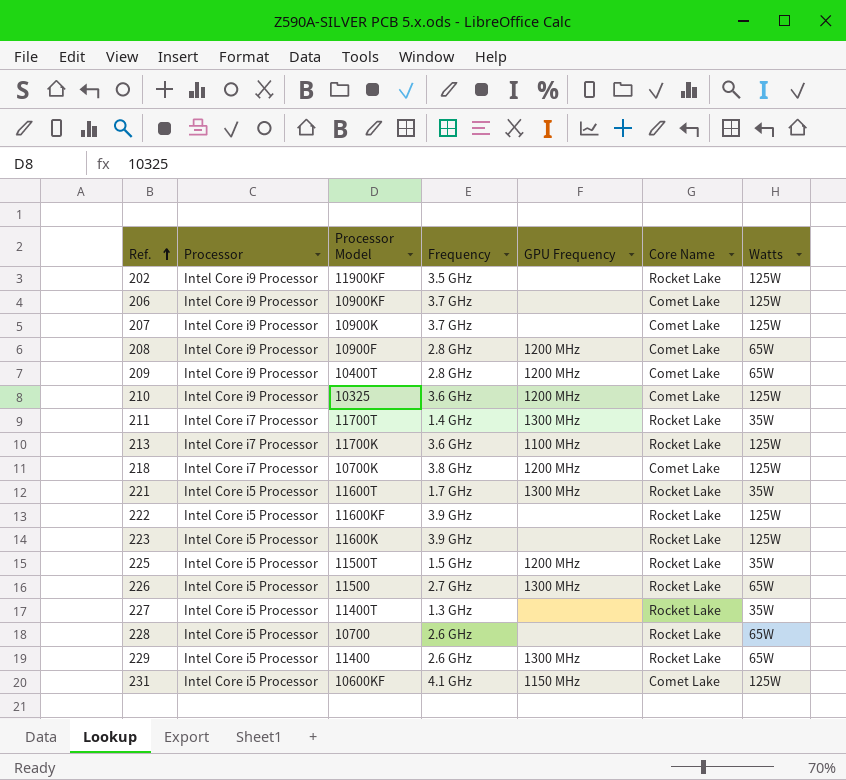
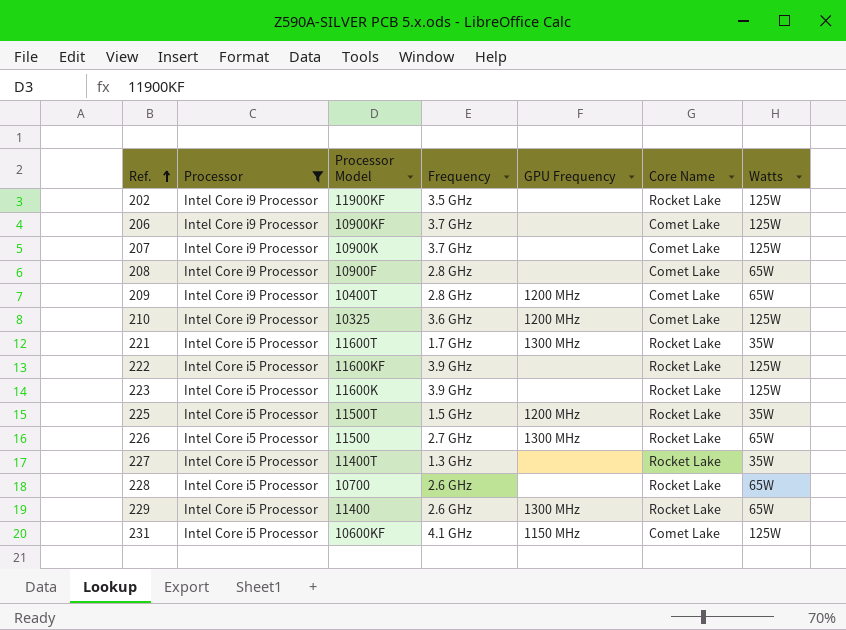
filter: none -> Processor != Intel Core i7 Processor
208 | GPU Frequency: 1200 MHz -> none

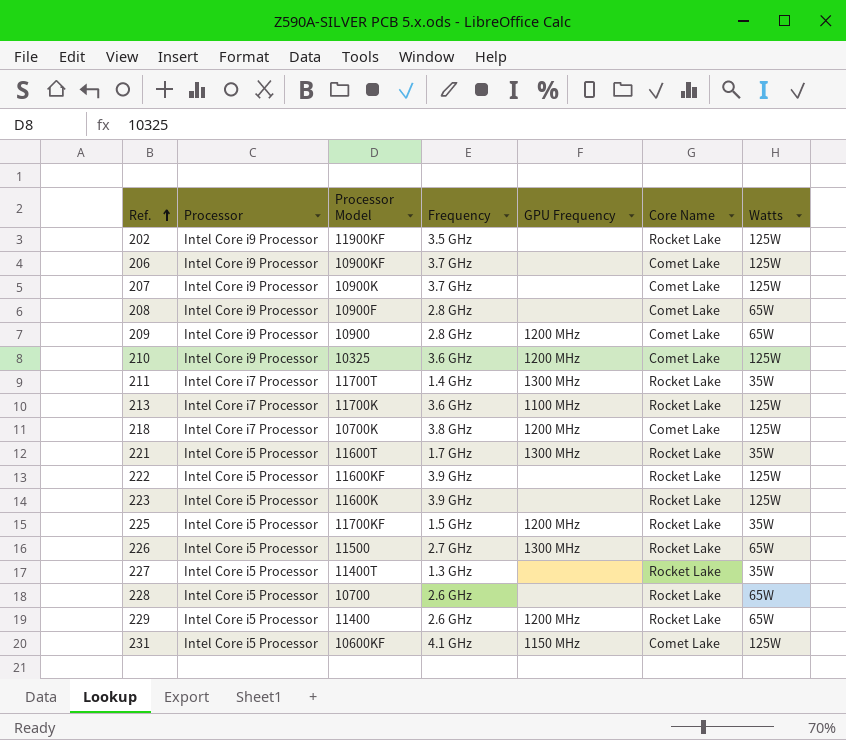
filter: Processor != Intel Core i7 Processor -> none
209 | Processor Model: 10400T -> 10900
225 | Processor Model: 11500T -> 11700KF
229 | GPU Frequency: 1300 MHz -> 1200 MHz

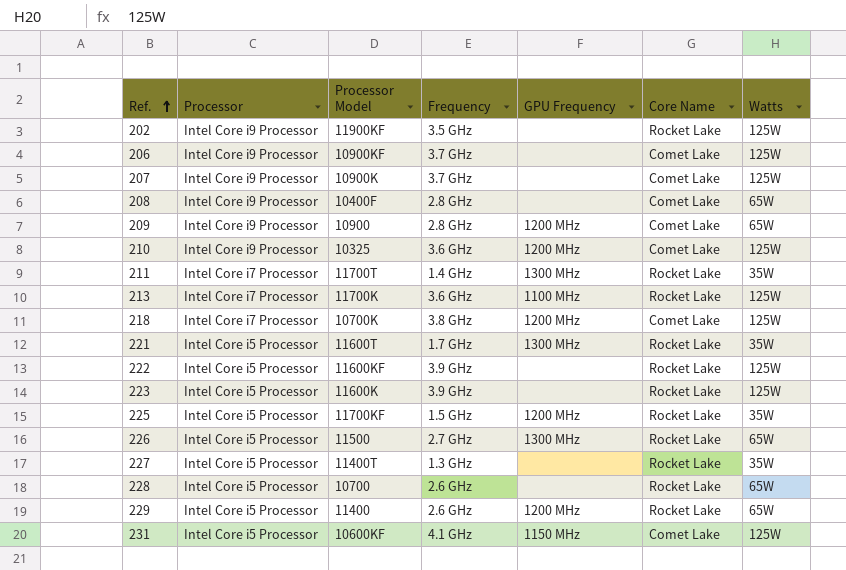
208 | Processor Model: 10900F -> 10400F

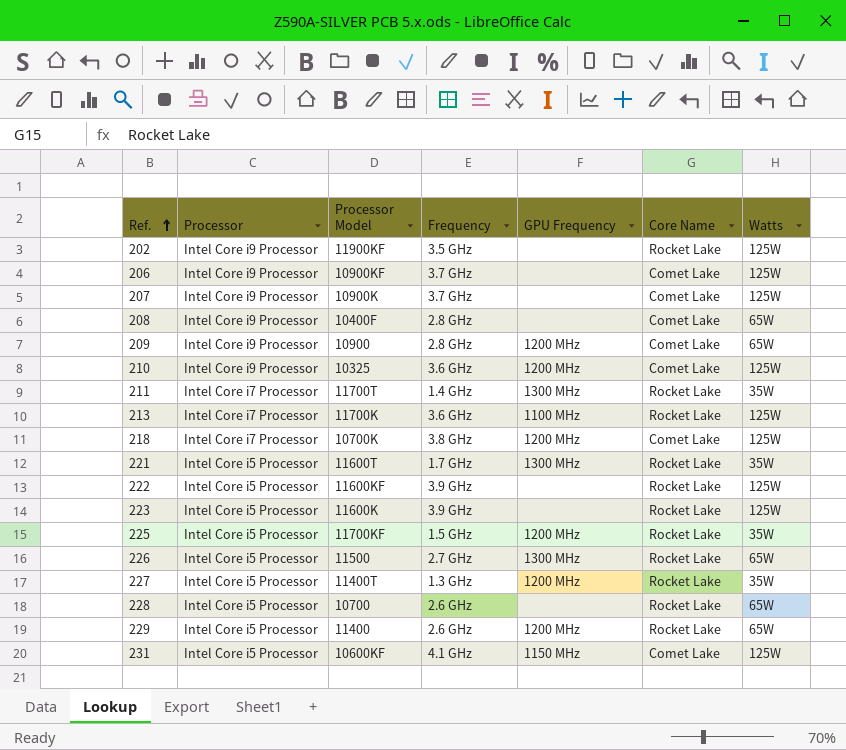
227 | GPU Frequency: none -> 1200 MHz

